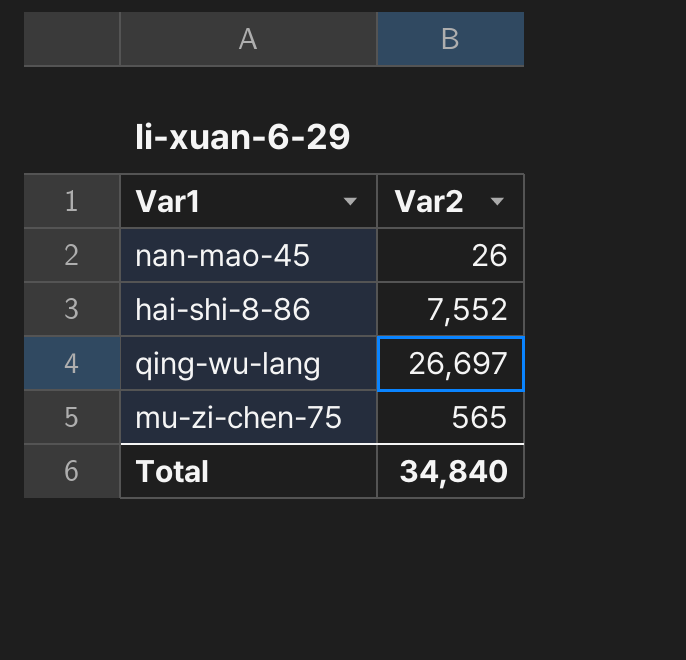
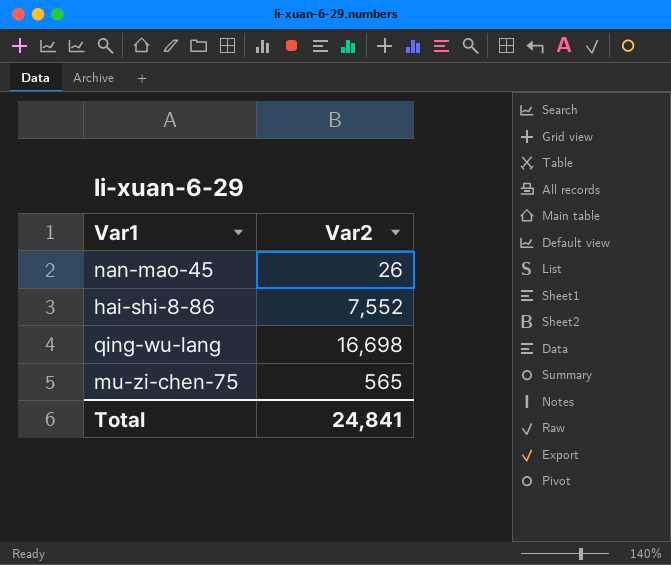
qing-wu-lang | Var2: 26,697 -> 16,698
Total | Var2: 34,840 -> 24,841

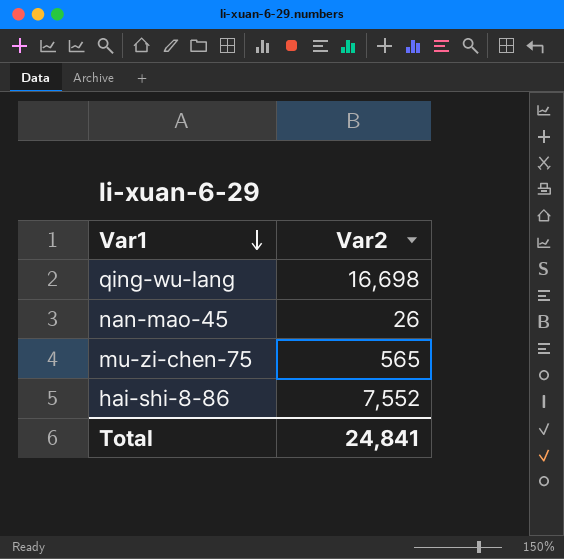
row order: none -> Var1 descending

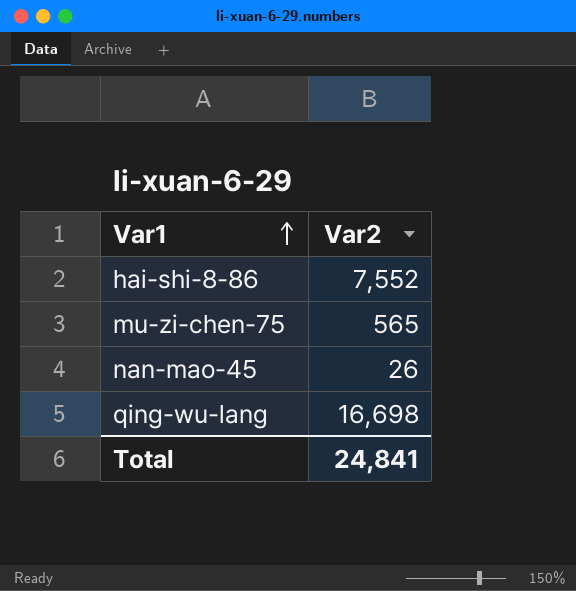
row order: Var1 descending -> Var1 ascending

